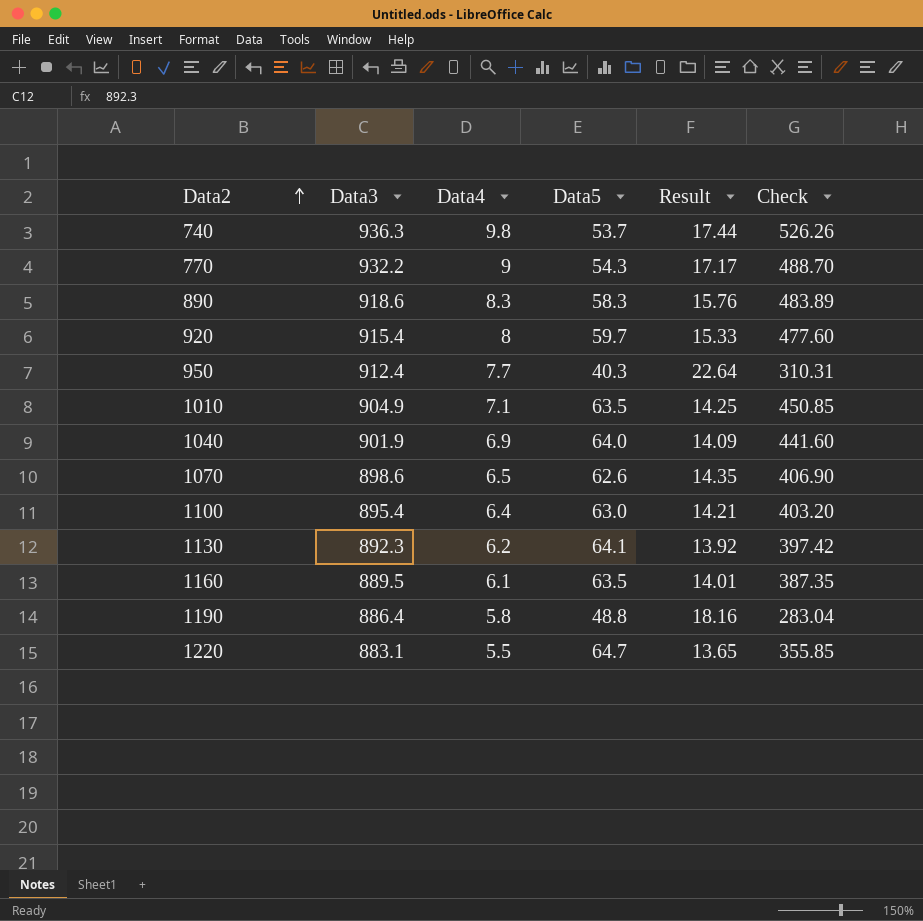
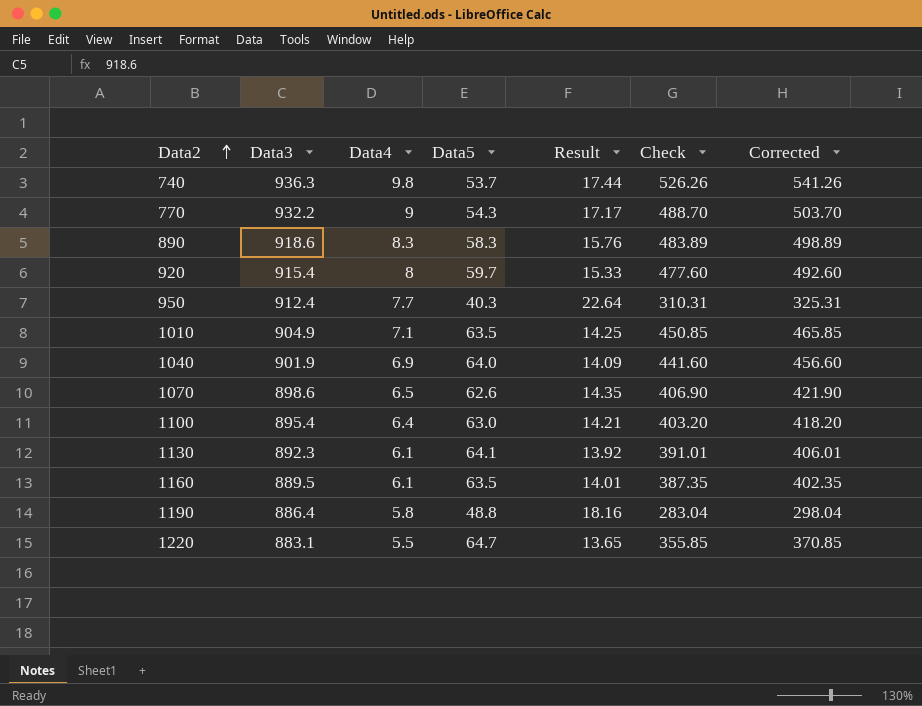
column Corrected | formula: none -> [Check] + 15
1130 | Data4: 6.2 -> 6.1
1130 | Check: 397.42 -> 391.01

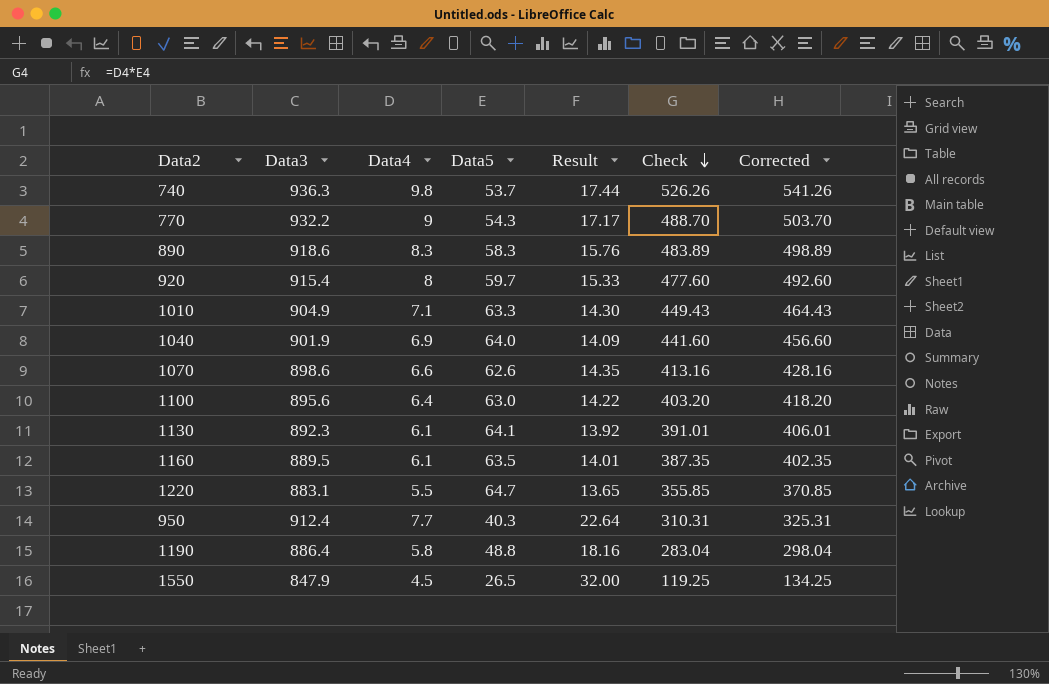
row order: Data2 ascending -> Check descending
1010 | Data5: 63.5 -> 63.3
1010 | Result: 14.25 -> 14.30
1010 | Check: 450.85 -> 449.43
1010 | Corrected: 465.85 -> 464.43
1070 | Data4: 6.5 -> 6.6
1070 | Check: 406.90 -> 413.16
1070 | Corrected: 421.90 -> 428.16
1100 | Data3: 895.4 -> 895.6
1100 | Result: 14.21 -> 14.22
row 1550: none -> 847.9 | 4.5 | 26.5 | 32.00 | 119.25 | 134.25

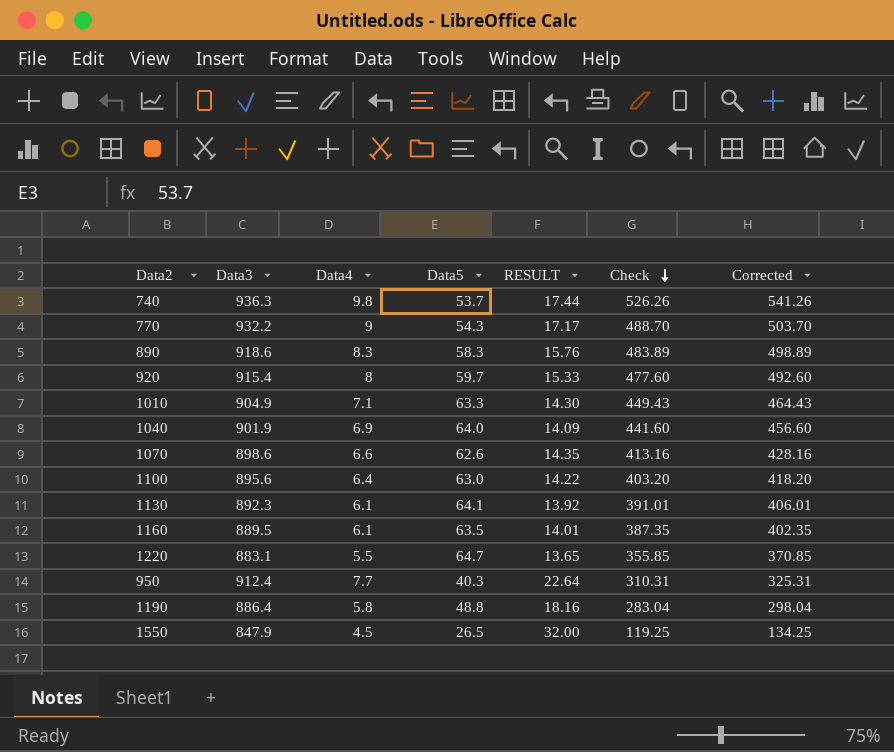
column name: Result -> RESULT

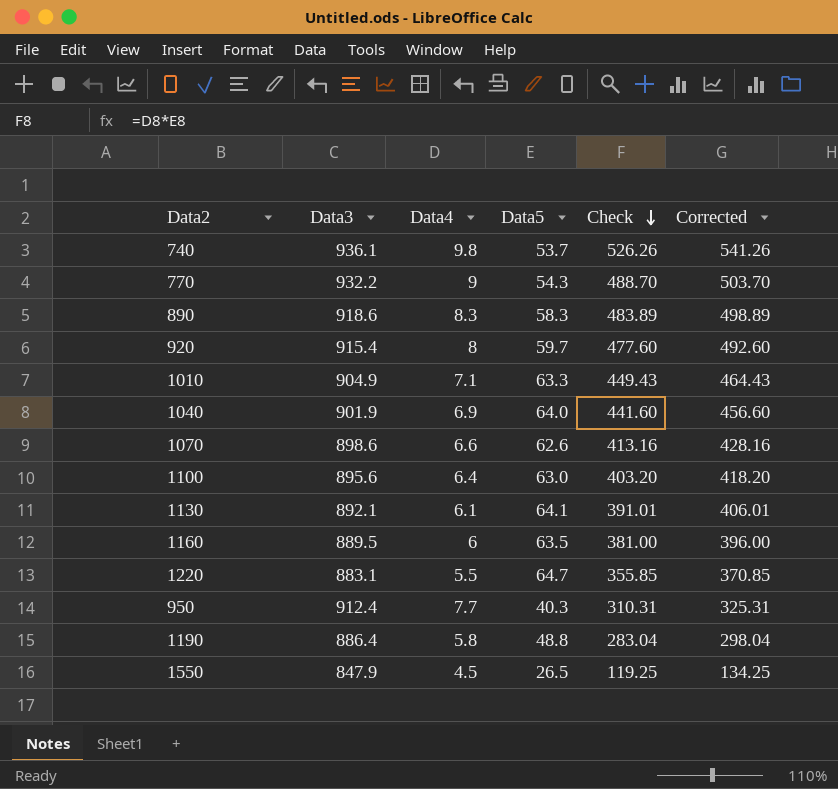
column RESULT | formula: [Data3] / [Data5] -> none
740 | Data3: 936.3 -> 936.1
1130 | Data3: 892.3 -> 892.1
1160 | Data4: 6.1 -> 6
1160 | Check: 387.35 -> 381.00
1160 | Corrected: 402.35 -> 396.00

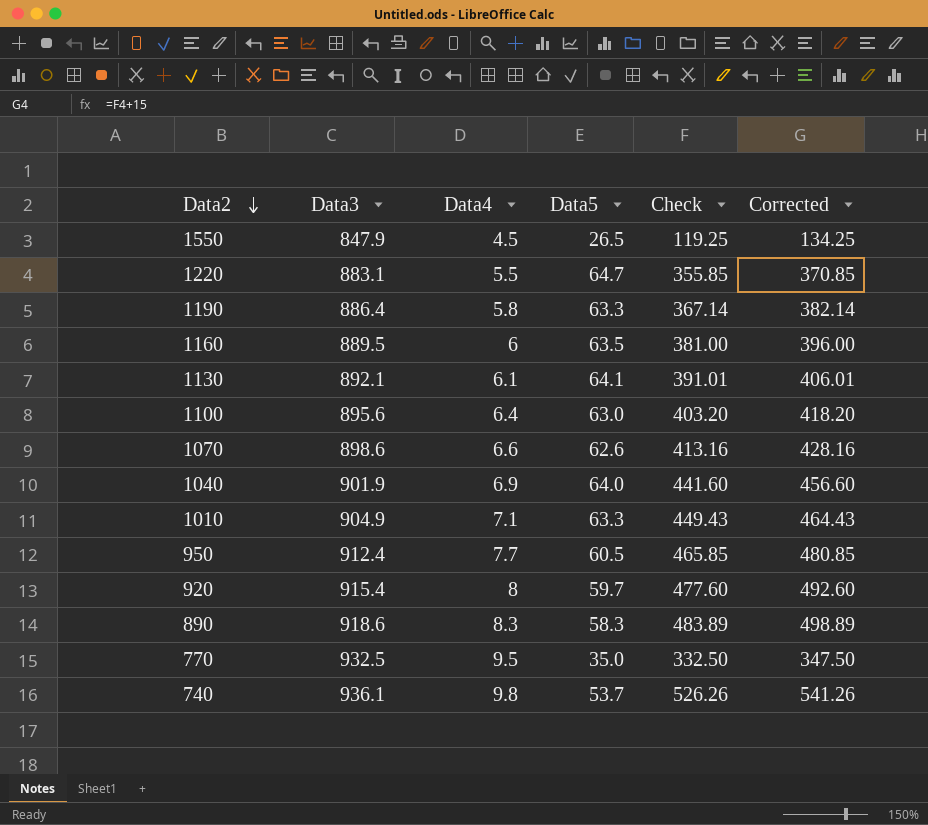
row order: Check descending -> Data2 descending
1190 | Data5: 48.8 -> 63.3
1190 | Check: 283.04 -> 367.14
1190 | Corrected: 298.04 -> 382.14
950 | Data5: 40.3 -> 60.5
950 | Check: 310.31 -> 465.85
950 | Corrected: 325.31 -> 480.85
770 | Data3: 932.2 -> 932.5
770 | Data4: 9 -> 9.5
770 | Data5: 54.3 -> 35.0
770 | Check: 488.70 -> 332.50
770 | Corrected: 503.70 -> 347.50

